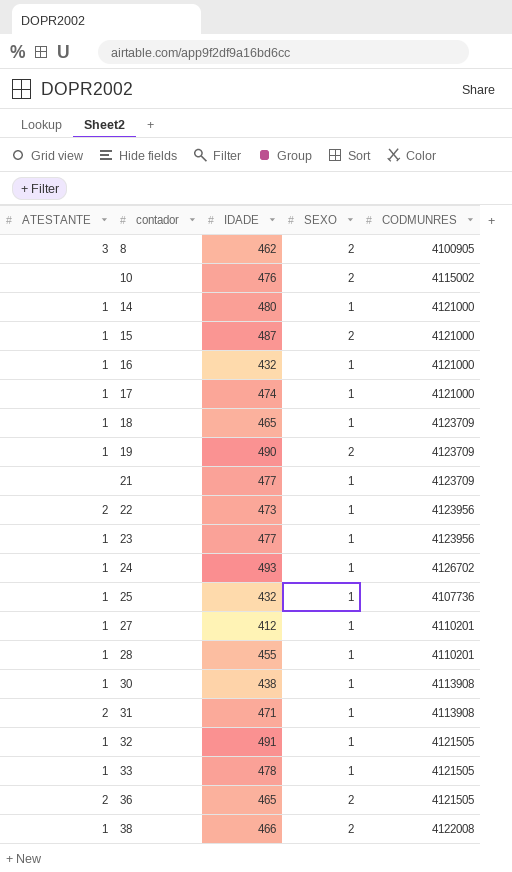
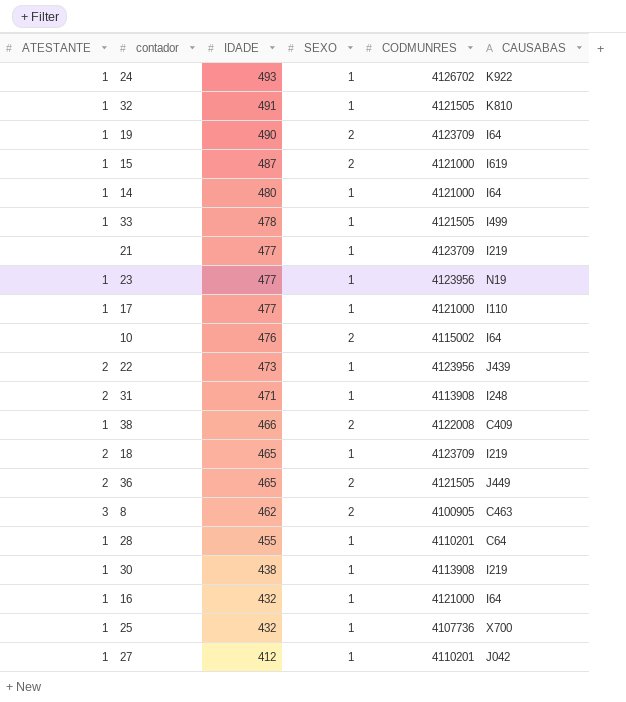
row order: contador ascending -> IDADE descending
column CAUSABAS | position: none -> 6
17 | IDADE: 474 -> 477
18 | ATESTANTE: 1 -> 2

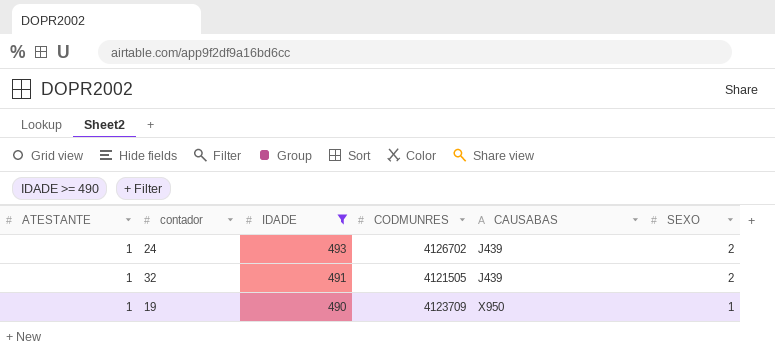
filter: none -> IDADE >= 490
column SEXO | position: 4 -> 6
24 | CAUSABAS: K922 -> J439
24 | SEXO: 1 -> 2
32 | CAUSABAS: K810 -> J439
32 | SEXO: 1 -> 2
19 | CAUSABAS: I64 -> X950
19 | SEXO: 2 -> 1

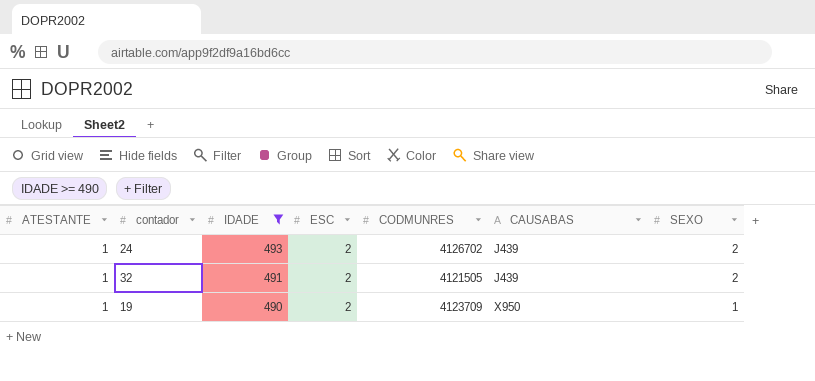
column ESC | position: none -> 4

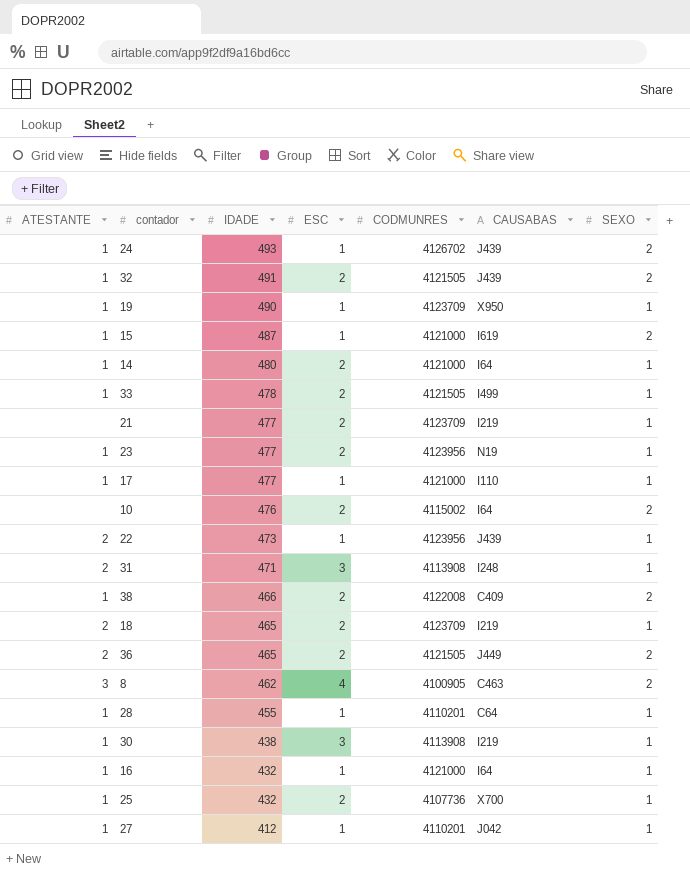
filter: IDADE >= 490 -> none
24 | ESC: 2 -> 1
19 | ESC: 2 -> 1

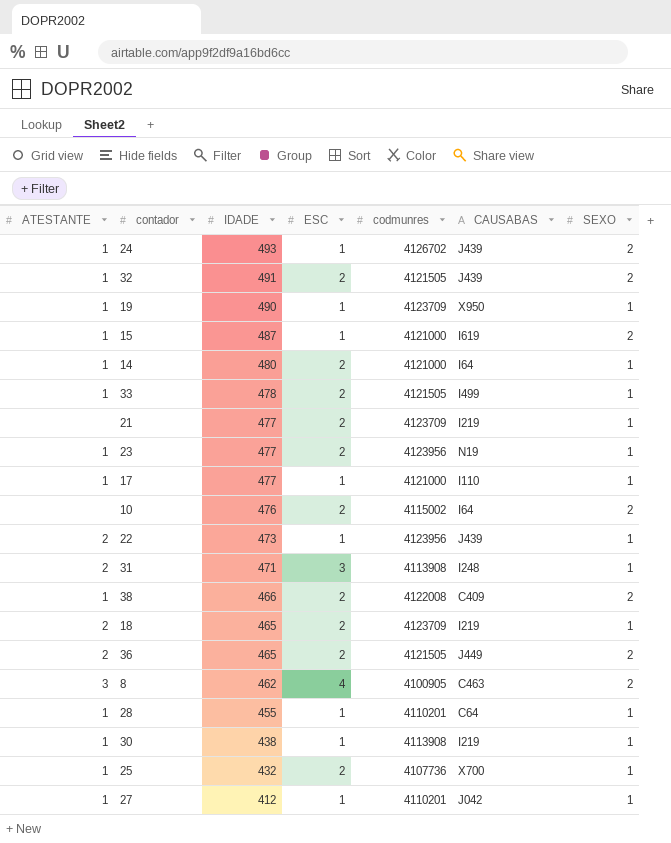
column name: CODMUNRES -> codmunres
row 16: 1 | 432 | 1 | 4121000 | I64 | 1 -> none
30 | ESC: 3 -> 1

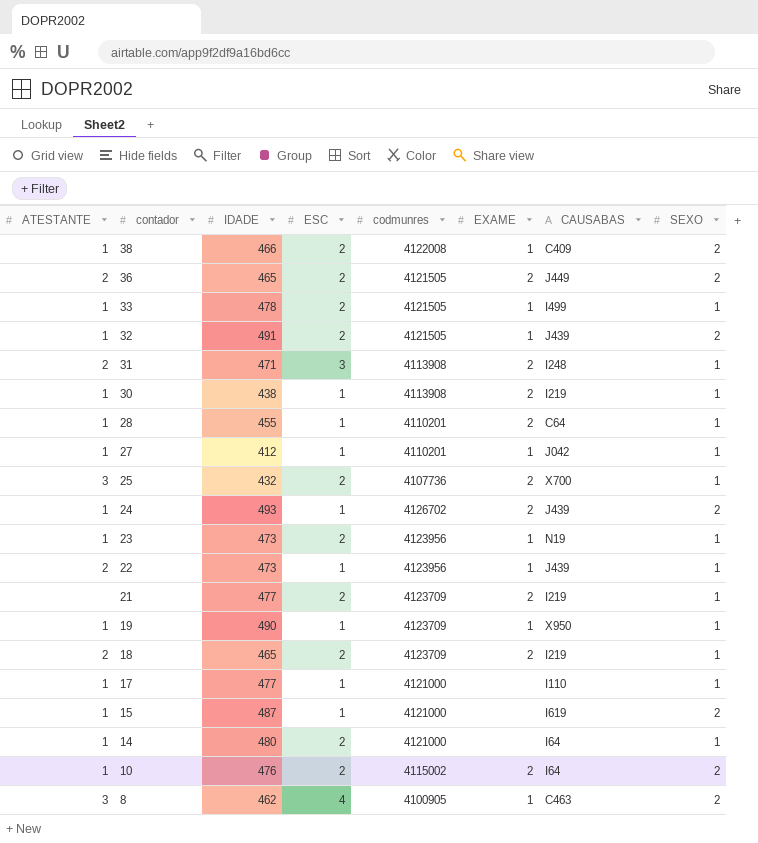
row order: IDADE descending -> contador descending
column EXAME | position: none -> 6
25 | ATESTANTE: 1 -> 3
23 | IDADE: 477 -> 473
10 | ATESTANTE: none -> 1

